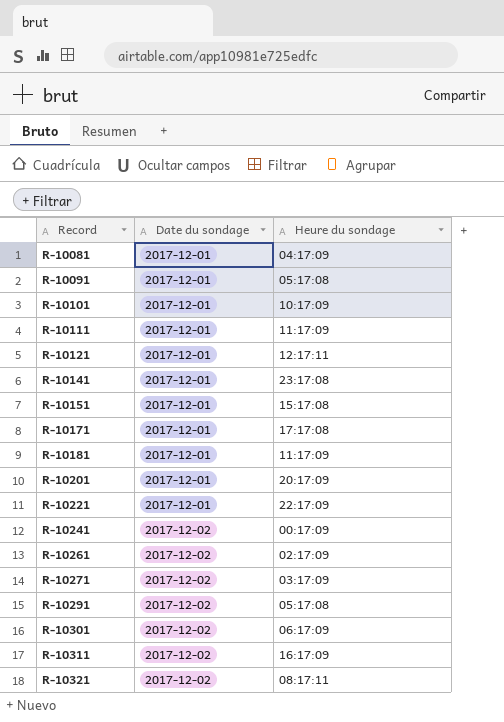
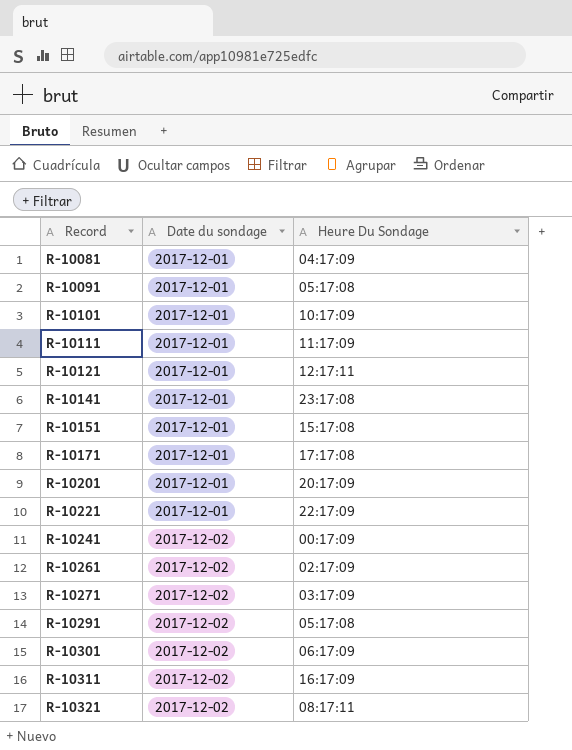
column name: Heure du sondage -> Heure Du Sondage
row R-10181: 2017-12-01 | 11:17:09 -> none

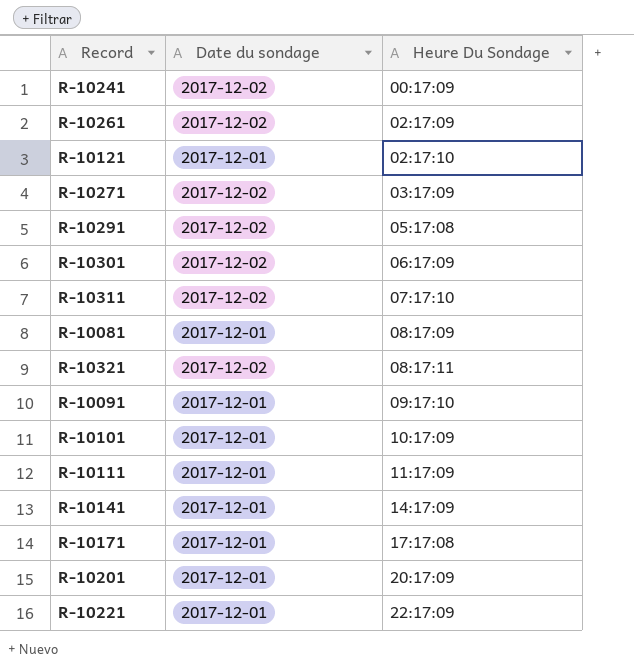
row order: Record ascending -> Heure Du Sondage ascending
row R-10151: 2017-12-01 | 15:17:08 -> none
R-10121 | Heure Du Sondage: 12:17:11 -> 02:17:10
R-10311 | Heure Du Sondage: 16:17:09 -> 07:17:10
R-10081 | Heure Du Sondage: 04:17:09 -> 08:17:09
R-10091 | Heure Du Sondage: 05:17:08 -> 09:17:10
R-10141 | Heure Du Sondage: 23:17:08 -> 14:17:09

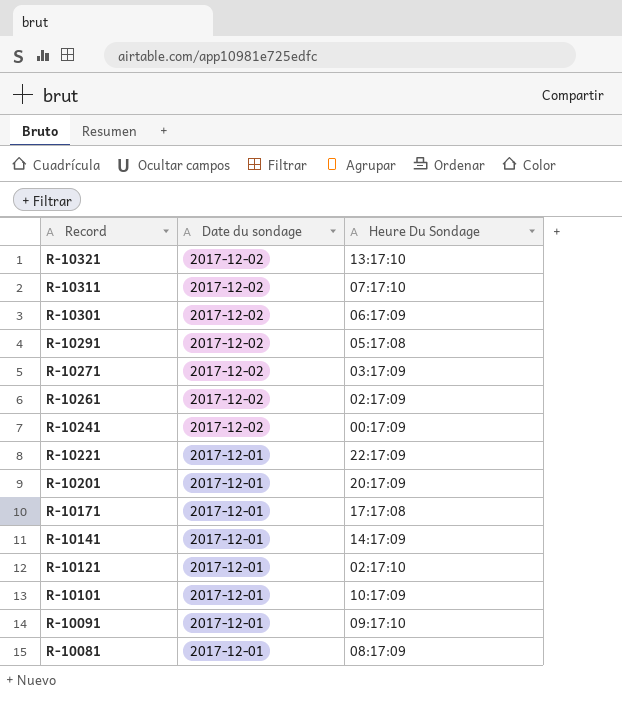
row order: Heure Du Sondage ascending -> Record descending
row R-10111: 2017-12-01 | 11:17:09 -> none
R-10321 | Heure Du Sondage: 08:17:11 -> 13:17:10

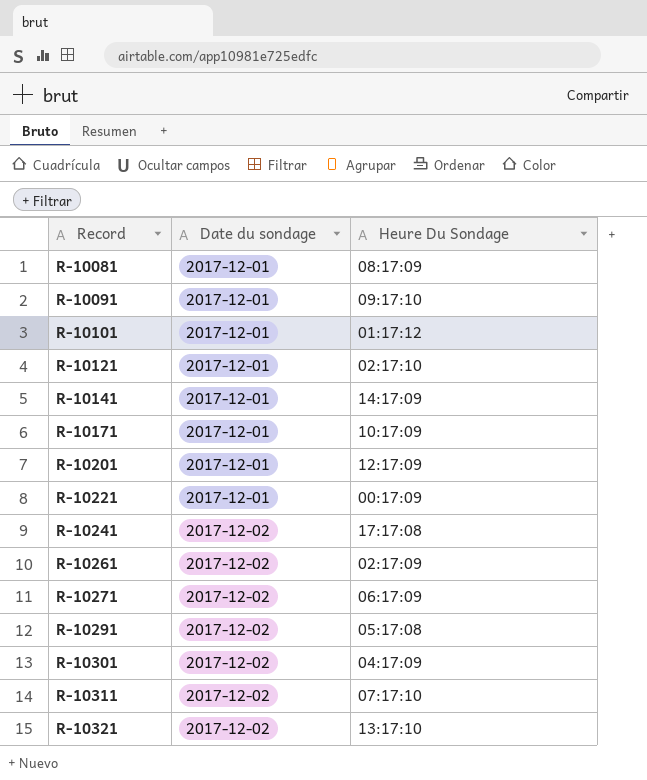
row order: Record descending -> Record ascending
R-10101 | Heure Du Sondage: 10:17:09 -> 01:17:12
R-10171 | Heure Du Sondage: 17:17:08 -> 10:17:09
R-10201 | Heure Du Sondage: 20:17:09 -> 12:17:09
R-10221 | Heure Du Sondage: 22:17:09 -> 00:17:09
R-10241 | Heure Du Sondage: 00:17:09 -> 17:17:08
R-10271 | Heure Du Sondage: 03:17:09 -> 06:17:09
R-10301 | Heure Du Sondage: 06:17:09 -> 04:17:09

